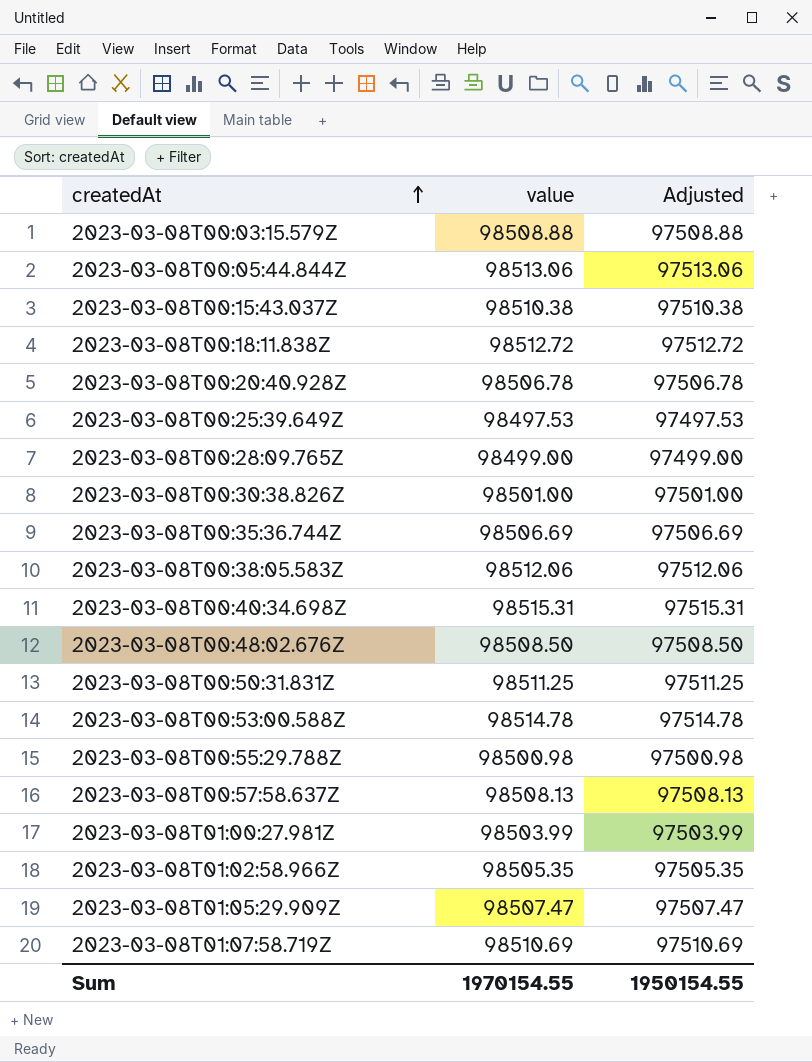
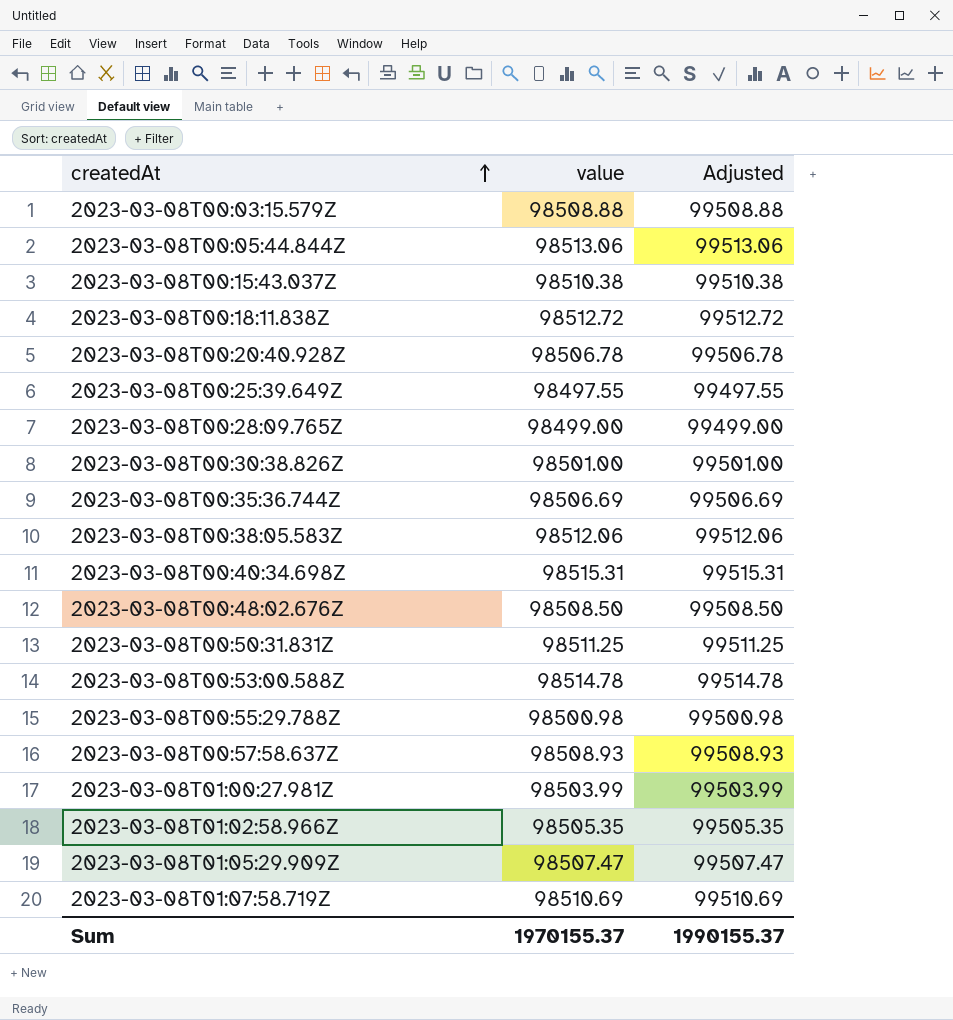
column Adjusted | formula: [value] - 1000 -> [value] + 1000
2023-03-08T00:25:39.649Z | value: 98497.53 -> 98497.55
2023-03-08T00:57:58.637Z | value: 98508.13 -> 98508.93
Sum | value: 1970154.55 -> 1970155.37
Sum | Adjusted: 1950154.55 -> 1990155.37

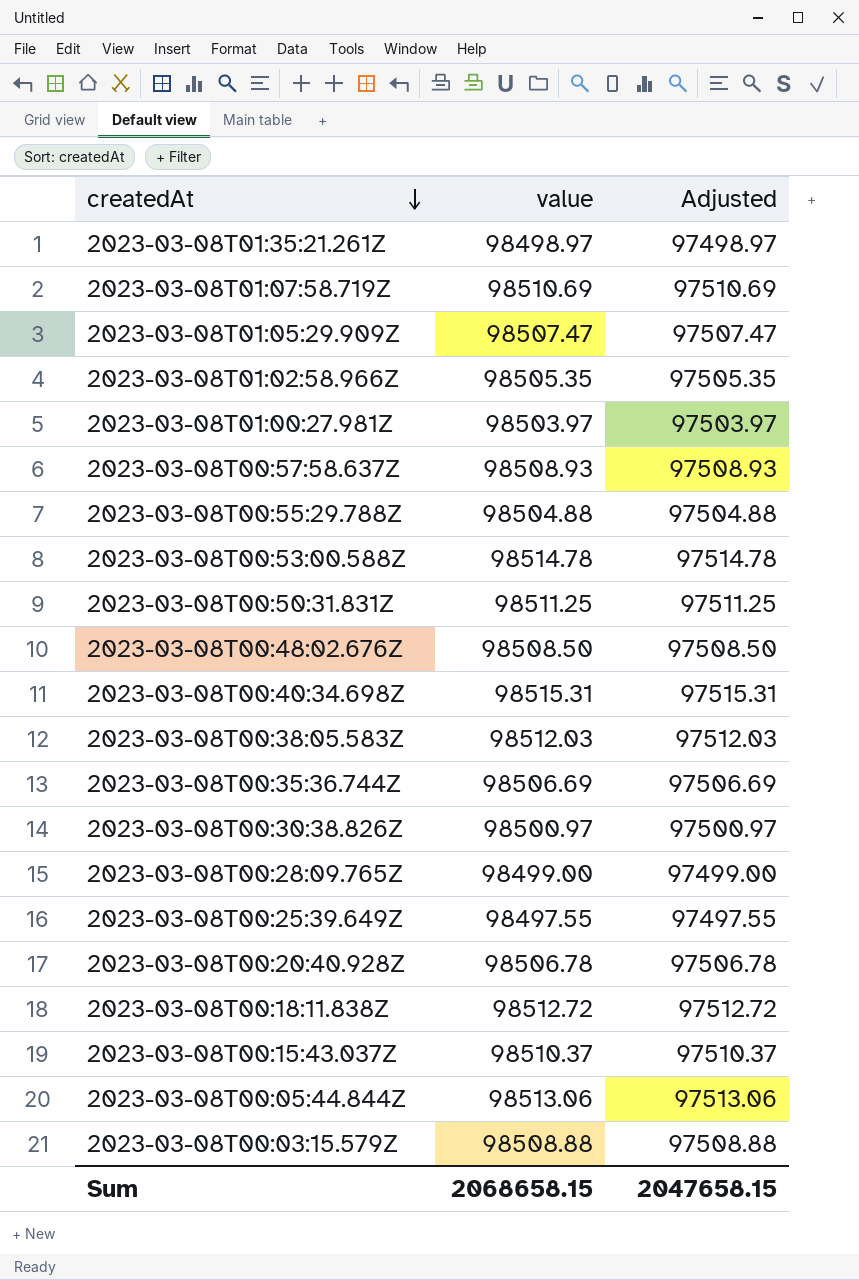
row order: createdAt ascending -> createdAt descending
column Adjusted | formula: [value] + 1000 -> [value] - 1000
row 2023-03-08T01:35:21.261Z: none -> 98498.97 | 97498.97
2023-03-08T01:00:27.981Z | value: 98503.99 -> 98503.97
2023-03-08T00:55:29.788Z | value: 98500.98 -> 98504.88
2023-03-08T00:38:05.583Z | value: 98512.06 -> 98512.03
2023-03-08T00:30:38.826Z | value: 98501.00 -> 98500.97
2023-03-08T00:15:43.037Z | value: 98510.38 -> 98510.37
Sum | value: 1970155.37 -> 2068658.15
Sum | Adjusted: 1990155.37 -> 2047658.15

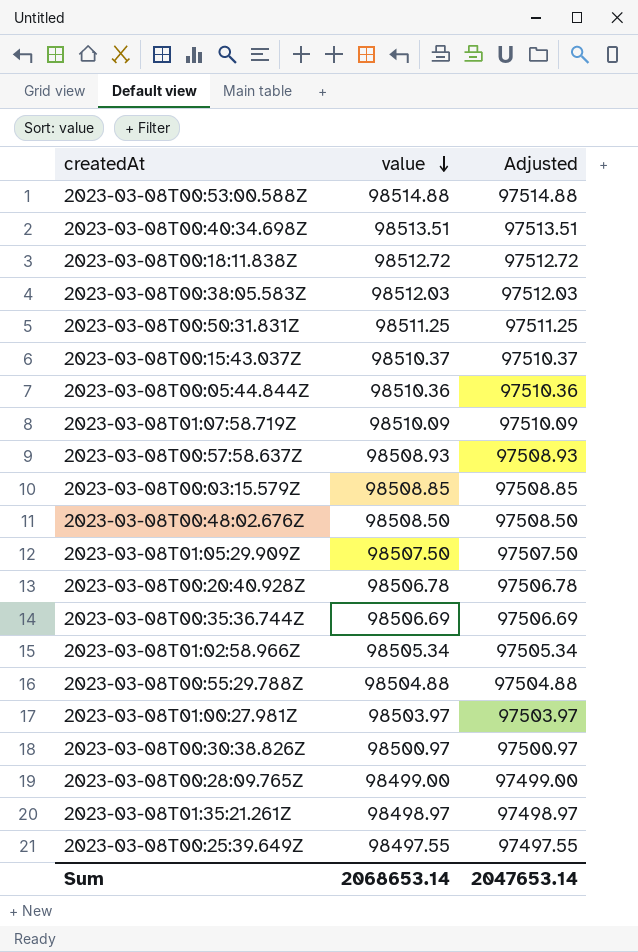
row order: createdAt descending -> value descending
2023-03-08T00:53:00.588Z | value: 98514.78 -> 98514.88
2023-03-08T00:53:00.588Z | Adjusted: 97514.78 -> 97514.88
2023-03-08T00:40:34.698Z | value: 98515.31 -> 98513.51
2023-03-08T00:40:34.698Z | Adjusted: 97515.31 -> 97513.51
2023-03-08T00:05:44.844Z | value: 98513.06 -> 98510.36
2023-03-08T00:05:44.844Z | Adjusted: 97513.06 -> 97510.36
2023-03-08T01:07:58.719Z | value: 98510.69 -> 98510.09
2023-03-08T01:07:58.719Z | Adjusted: 97510.69 -> 97510.09
2023-03-08T00:03:15.579Z | value: 98508.88 -> 98508.85
2023-03-08T00:03:15.579Z | Adjusted: 97508.88 -> 97508.85
2023-03-08T01:05:29.909Z | value: 98507.47 -> 98507.50
2023-03-08T01:05:29.909Z | Adjusted: 97507.47 -> 97507.50
2023-03-08T01:02:58.966Z | value: 98505.35 -> 98505.34
2023-03-08T01:02:58.966Z | Adjusted: 97505.35 -> 97505.34
Sum | value: 2068658.15 -> 2068653.14
Sum | Adjusted: 2047658.15 -> 2047653.14

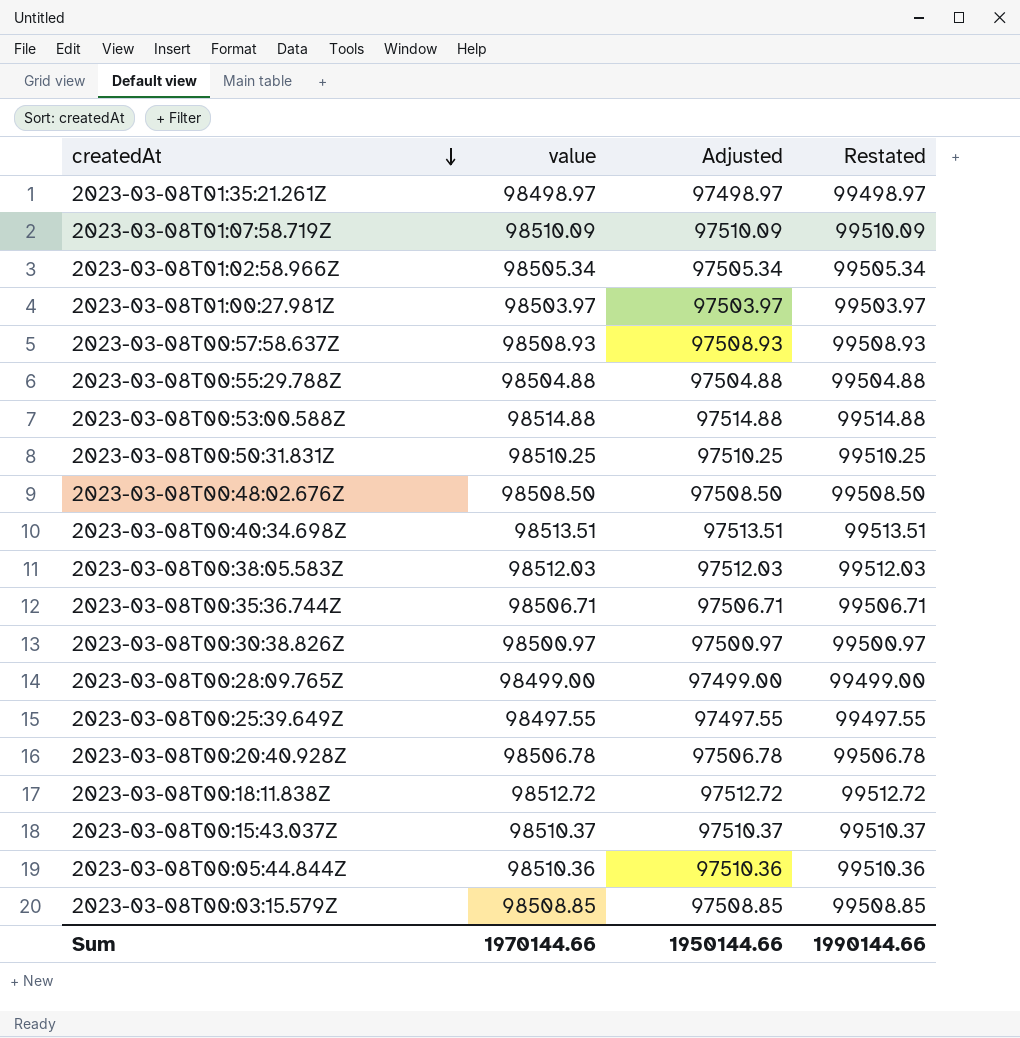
row order: value descending -> createdAt descending
column Restated | formula: none -> [value] + 1000
row 2023-03-08T01:05:29.909Z: 98507.50 | 97507.50 -> none
2023-03-08T00:50:31.831Z | value: 98511.25 -> 98510.25
2023-03-08T00:50:31.831Z | Adjusted: 97511.25 -> 97510.25
2023-03-08T00:35:36.744Z | value: 98506.69 -> 98506.71
2023-03-08T00:35:36.744Z | Adjusted: 97506.69 -> 97506.71
Sum | value: 2068653.14 -> 1970144.66
Sum | Adjusted: 2047653.14 -> 1950144.66

